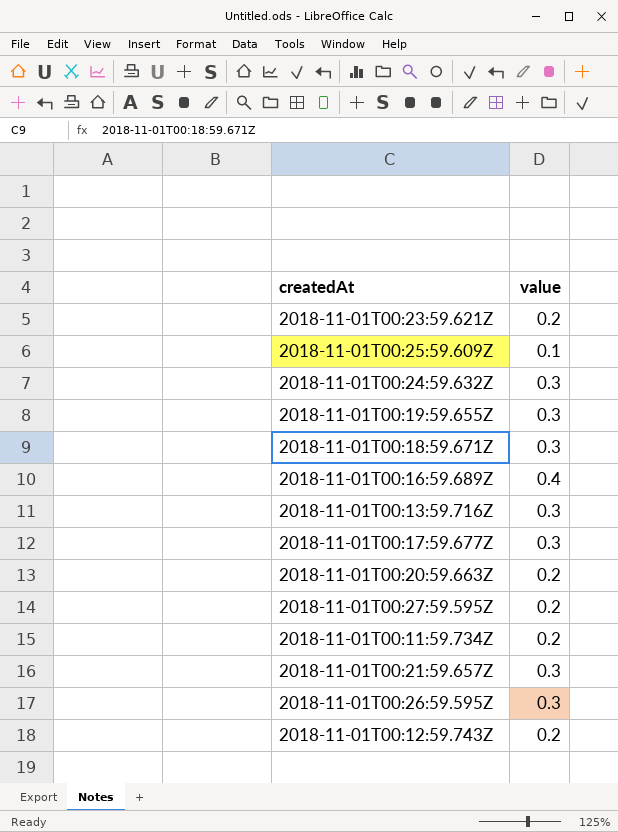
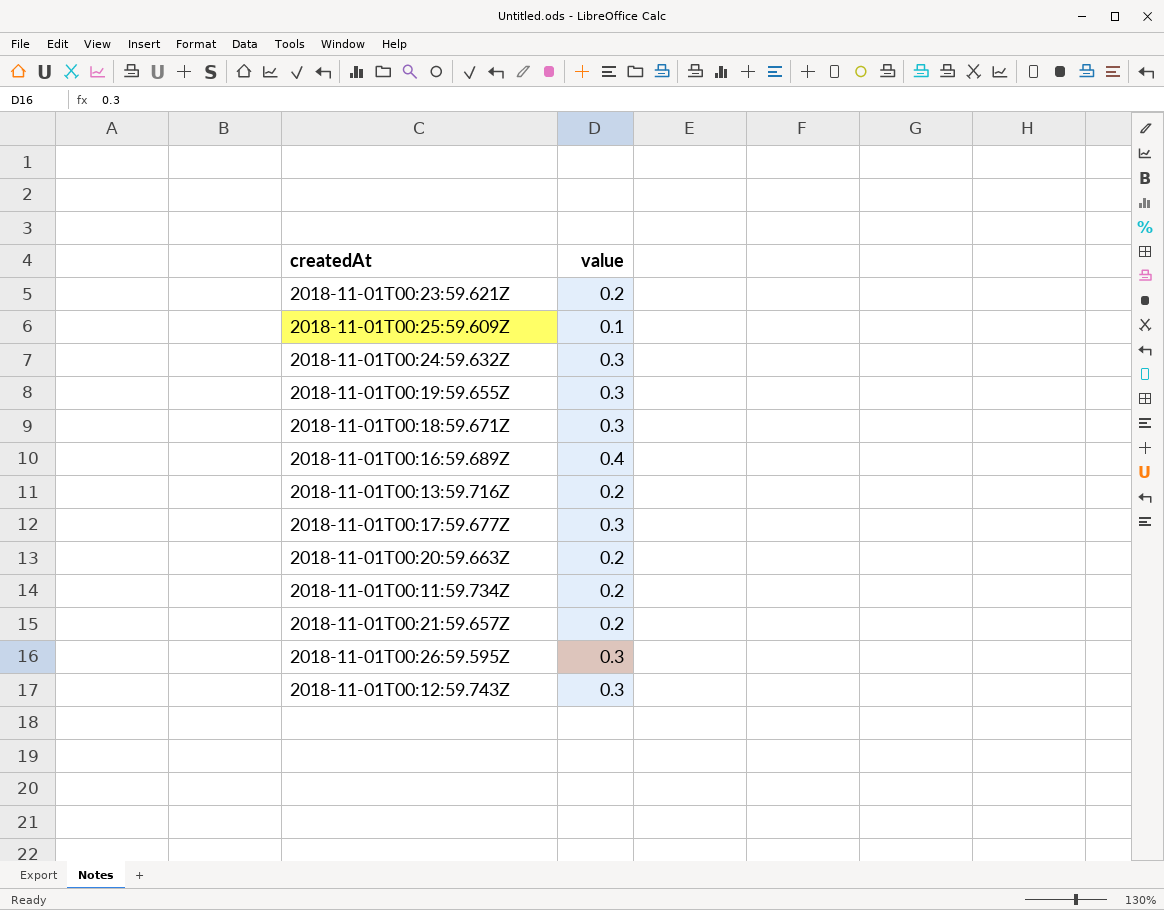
row 2018-11-01T00:27:59.595Z: 0.2 -> none
2018-11-01T00:13:59.716Z | value: 0.3 -> 0.2
2018-11-01T00:21:59.657Z | value: 0.3 -> 0.2
2018-11-01T00:12:59.743Z | value: 0.2 -> 0.3

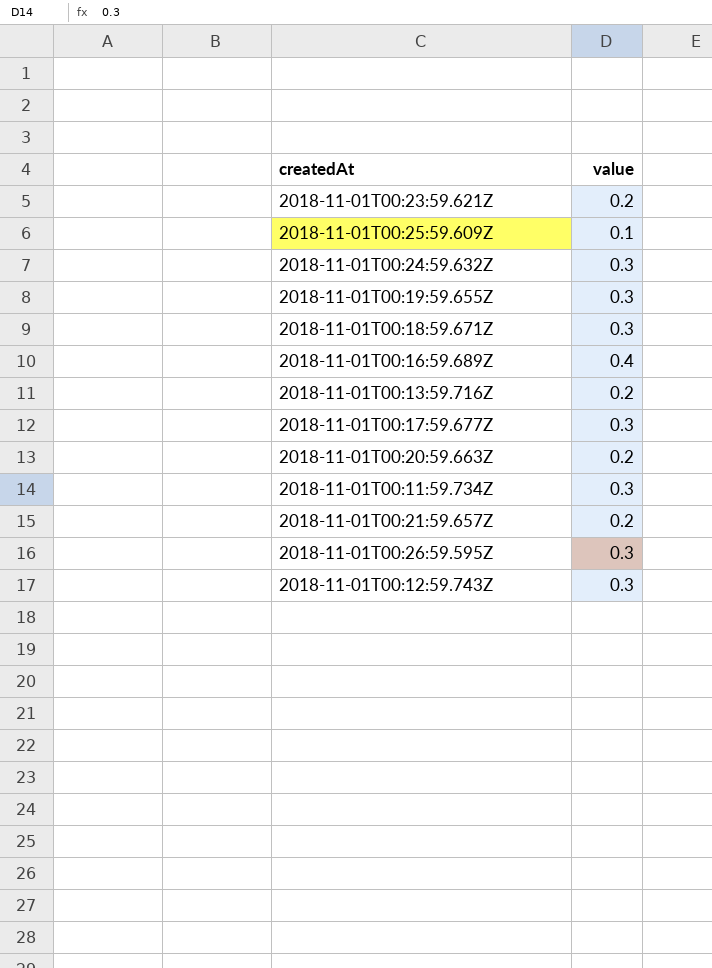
2018-11-01T00:11:59.734Z | value: 0.2 -> 0.3

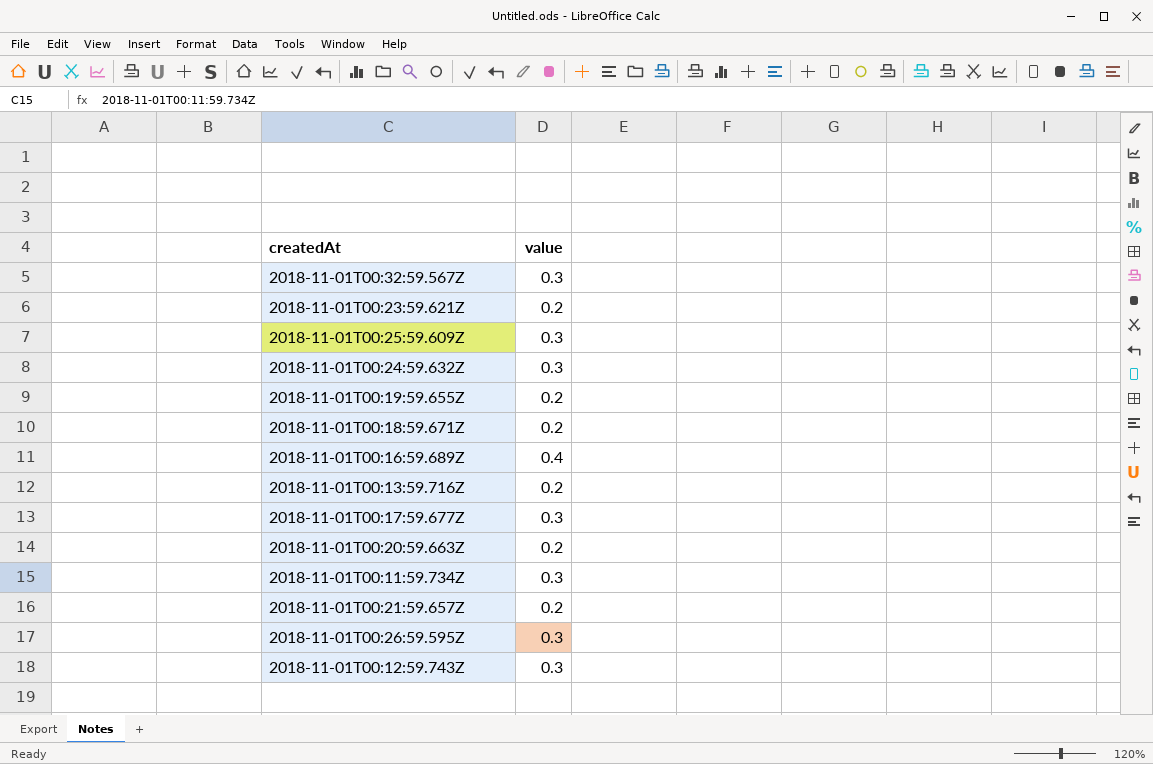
row 2018-11-01T00:32:59.567Z: none -> 0.3
2018-11-01T00:25:59.609Z | value: 0.1 -> 0.3
2018-11-01T00:19:59.655Z | value: 0.3 -> 0.2
2018-11-01T00:18:59.671Z | value: 0.3 -> 0.2

